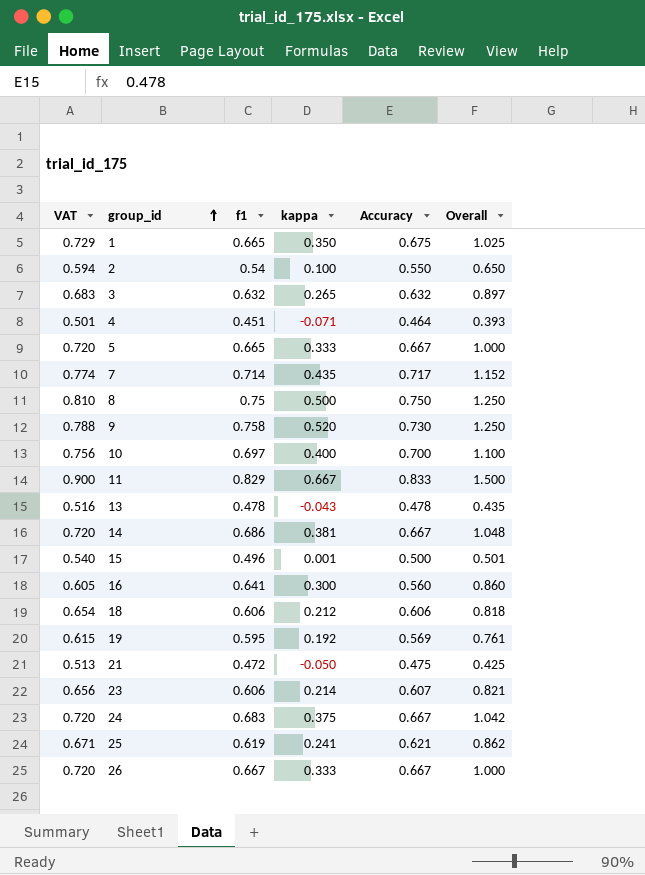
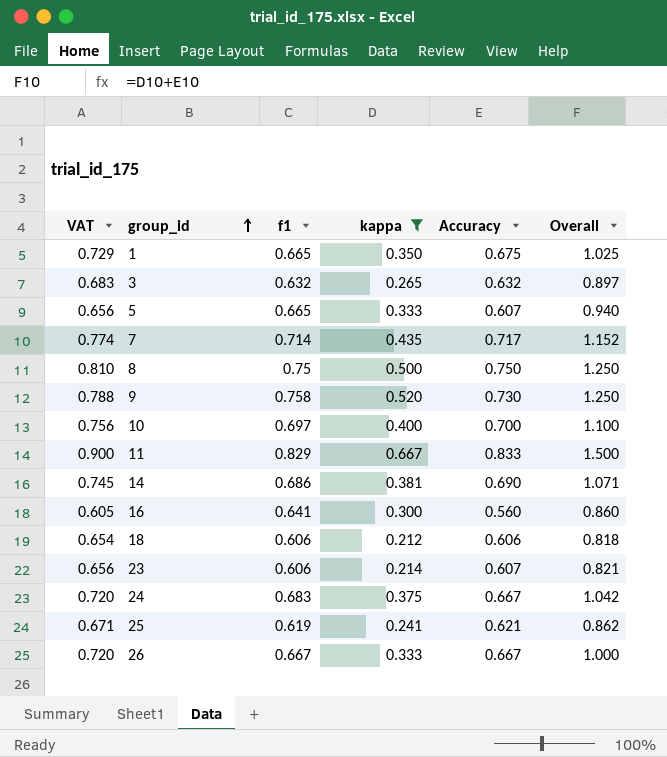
filter: none -> kappa >= 0.212
5 | VAT: 0.720 -> 0.656
5 | Accuracy: 0.667 -> 0.607
5 | Overall: 1.000 -> 0.940
14 | VAT: 0.720 -> 0.745
14 | Accuracy: 0.667 -> 0.690
14 | Overall: 1.048 -> 1.071

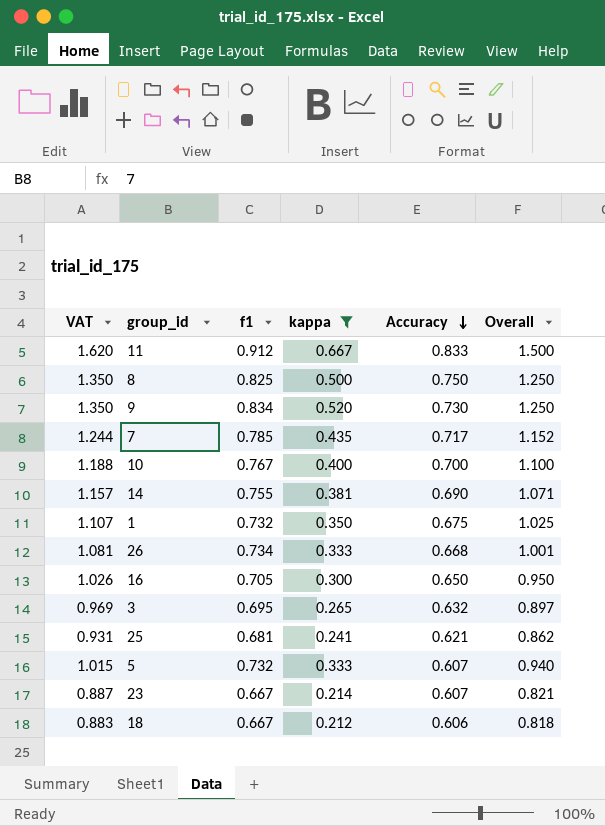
row order: group_id ascending -> Accuracy descending
column VAT | formula: [Accuracy] * 1.08 -> [Overall] * 1.08
row 24: 0.720 | 0.683 | 0.375 | 0.667 | 1.042 -> none
11 | f1: 0.829 -> 0.912
8 | f1: 0.75 -> 0.825
9 | f1: 0.758 -> 0.834
7 | f1: 0.714 -> 0.785
10 | f1: 0.697 -> 0.767
14 | f1: 0.686 -> 0.755
1 | f1: 0.665 -> 0.732
26 | f1: 0.667 -> 0.734
26 | Accuracy: 0.667 -> 0.668
26 | Overall: 1.000 -> 1.001
16 | f1: 0.641 -> 0.705
16 | Accuracy: 0.560 -> 0.650
16 | Overall: 0.860 -> 0.950
3 | f1: 0.632 -> 0.695
25 | f1: 0.619 -> 0.681
5 | f1: 0.665 -> 0.732
23 | f1: 0.606 -> 0.667
18 | f1: 0.606 -> 0.667

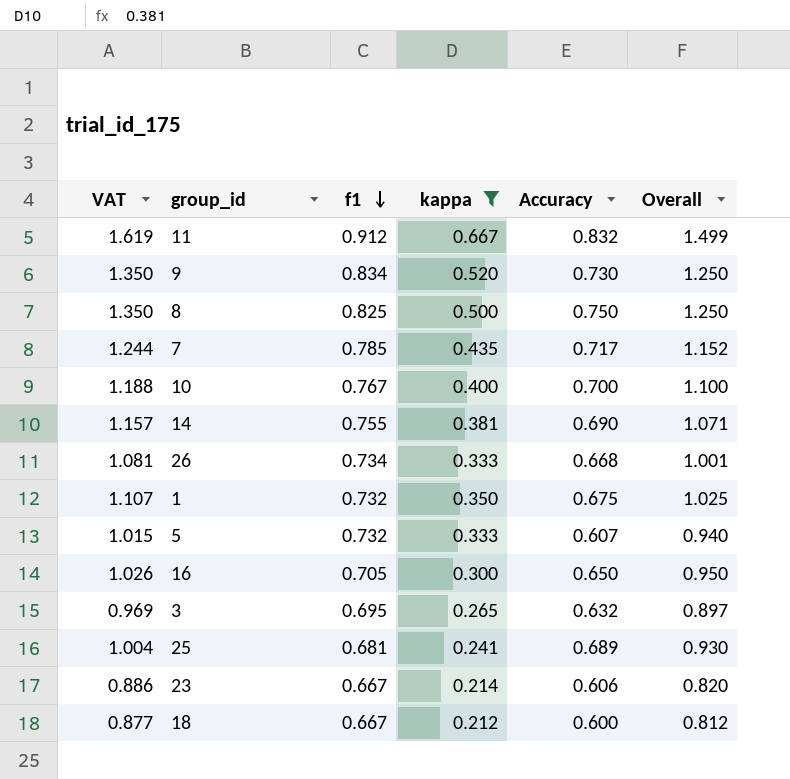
row order: Accuracy descending -> f1 descending
11 | VAT: 1.620 -> 1.619
11 | Accuracy: 0.833 -> 0.832
11 | Overall: 1.500 -> 1.499
25 | VAT: 0.931 -> 1.004
25 | Accuracy: 0.621 -> 0.689
25 | Overall: 0.862 -> 0.930
23 | VAT: 0.887 -> 0.886
23 | Accuracy: 0.607 -> 0.606
23 | Overall: 0.821 -> 0.820
18 | VAT: 0.883 -> 0.877
18 | Accuracy: 0.606 -> 0.600
18 | Overall: 0.818 -> 0.812

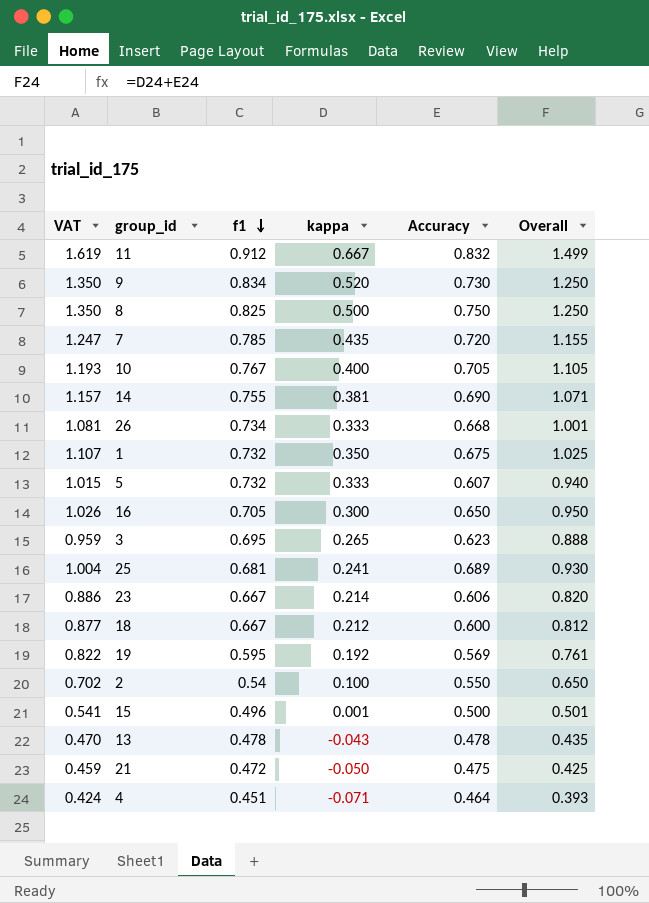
filter: kappa >= 0.212 -> none
7 | VAT: 1.244 -> 1.247
7 | Accuracy: 0.717 -> 0.720
7 | Overall: 1.152 -> 1.155
10 | VAT: 1.188 -> 1.193
10 | Accuracy: 0.700 -> 0.705
10 | Overall: 1.100 -> 1.105
3 | VAT: 0.969 -> 0.959
3 | Accuracy: 0.632 -> 0.623
3 | Overall: 0.897 -> 0.888

